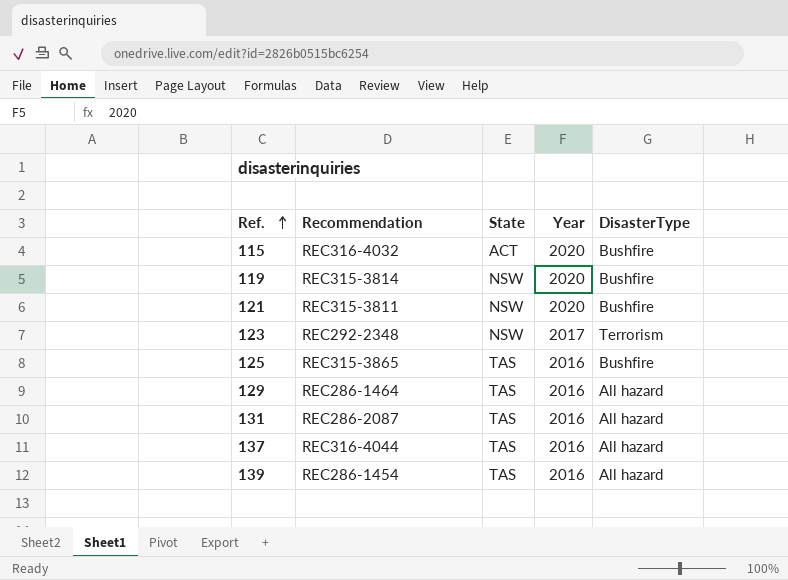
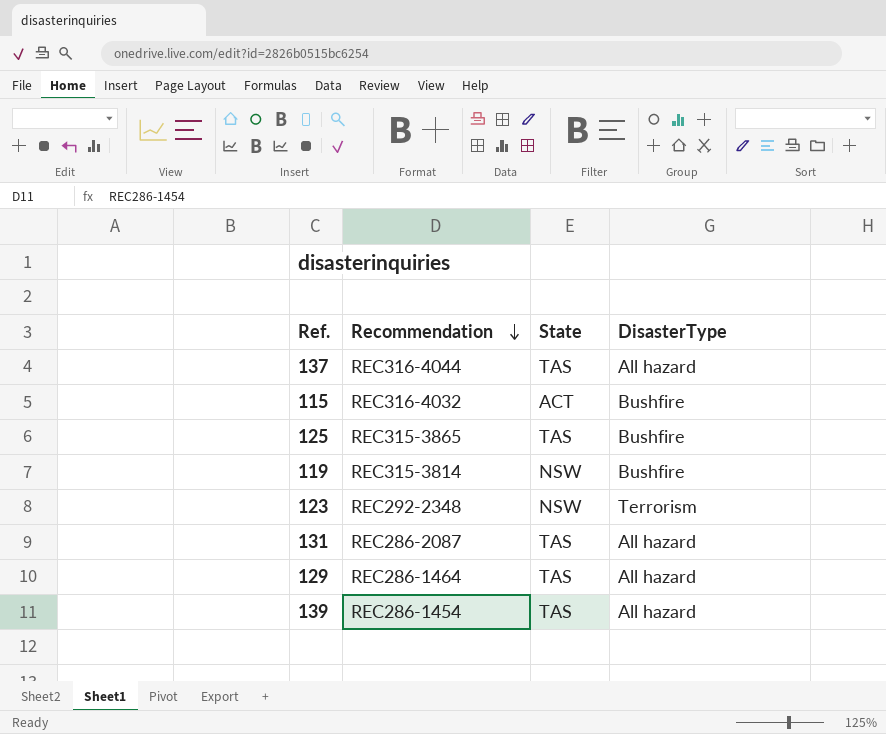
row order: Ref. ascending -> Recommendation descending
column Year | position: 4 -> none
row 121: REC315-3811 | NSW | 2020 | Bushfire -> none

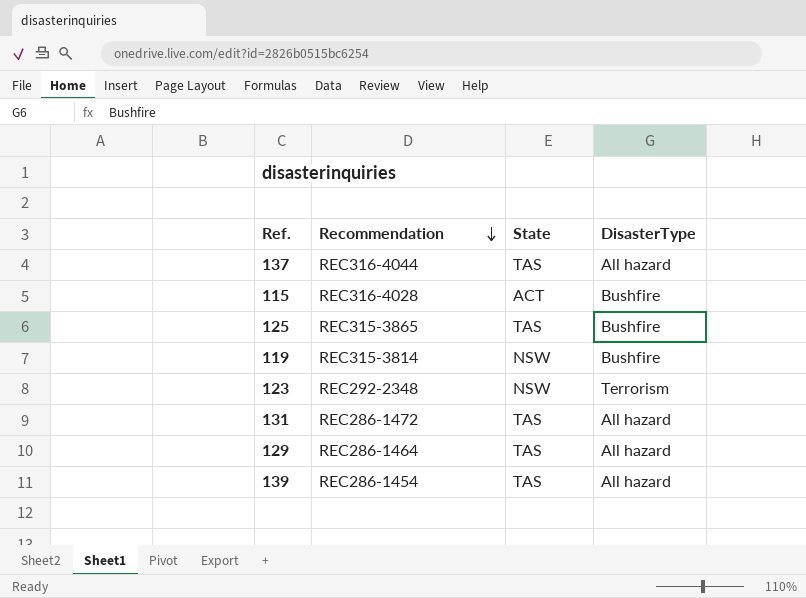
115 | Recommendation: REC316-4032 -> REC316-4028
131 | Recommendation: REC286-2087 -> REC286-1472

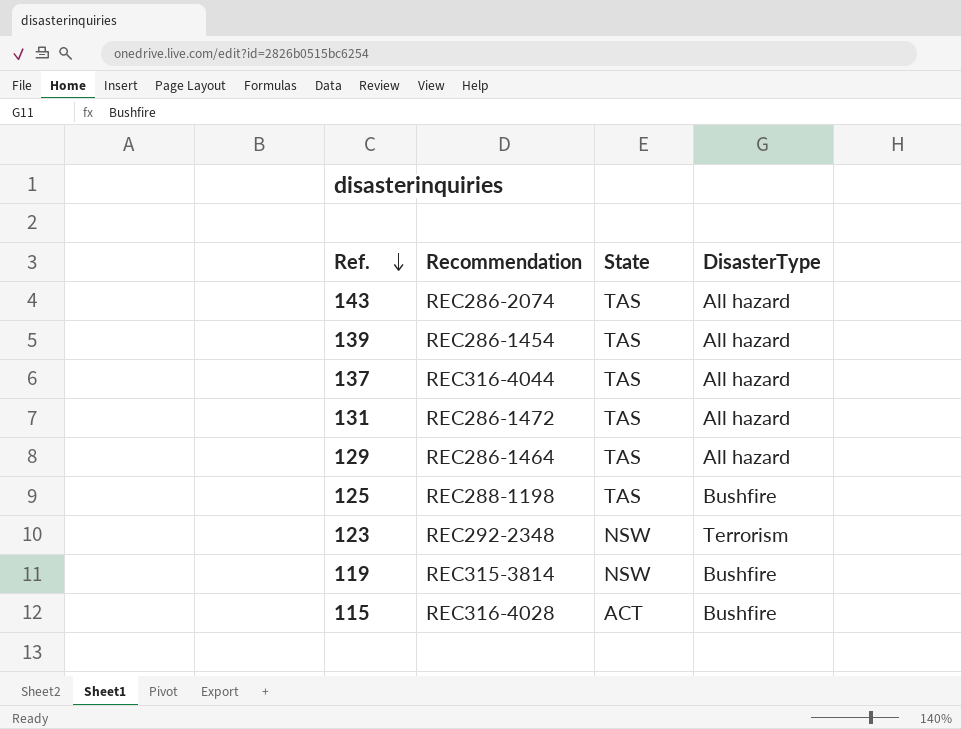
row order: Recommendation descending -> Ref. descending
row 143: none -> REC286-2074 | TAS | All hazard
125 | Recommendation: REC315-3865 -> REC288-1198

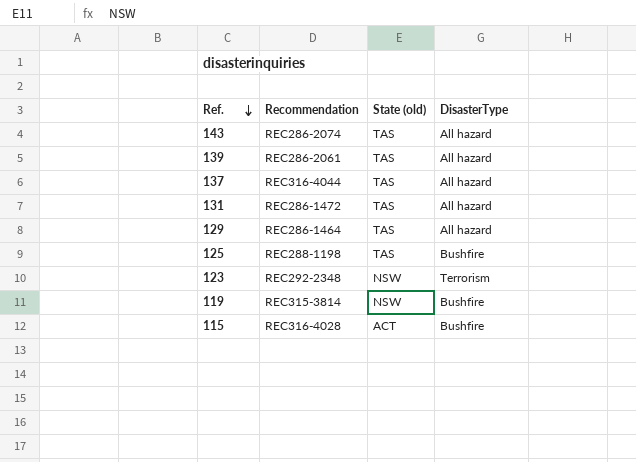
column name: State -> State (old)
139 | Recommendation: REC286-1454 -> REC286-2061

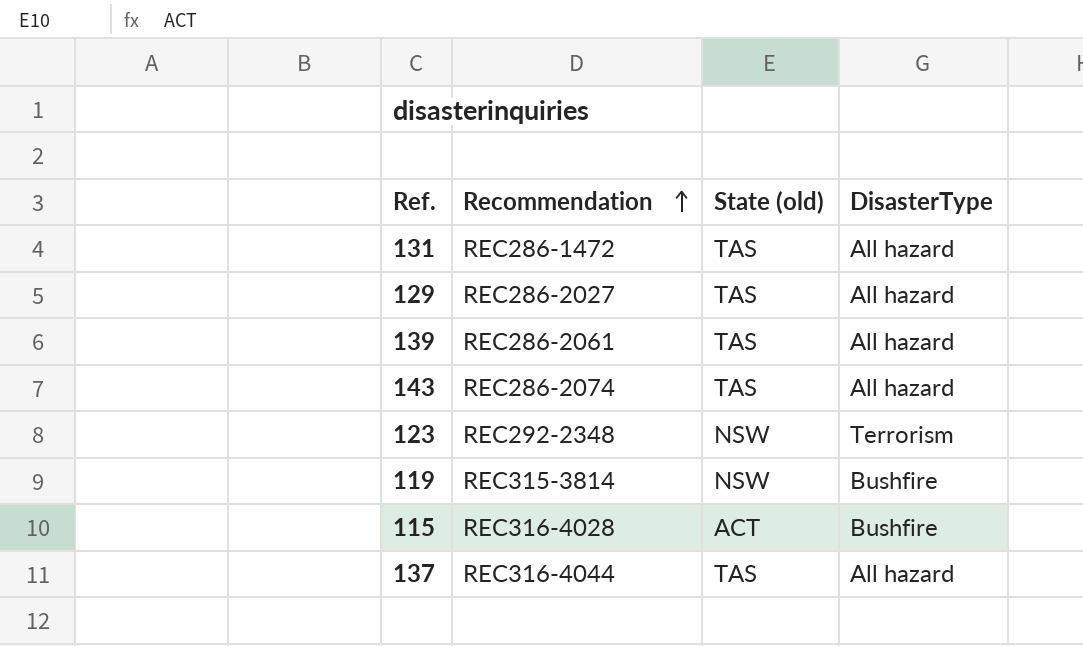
row order: Ref. descending -> Recommendation ascending
row 125: REC288-1198 | TAS | Bushfire -> none
129 | Recommendation: REC286-1464 -> REC286-2027

